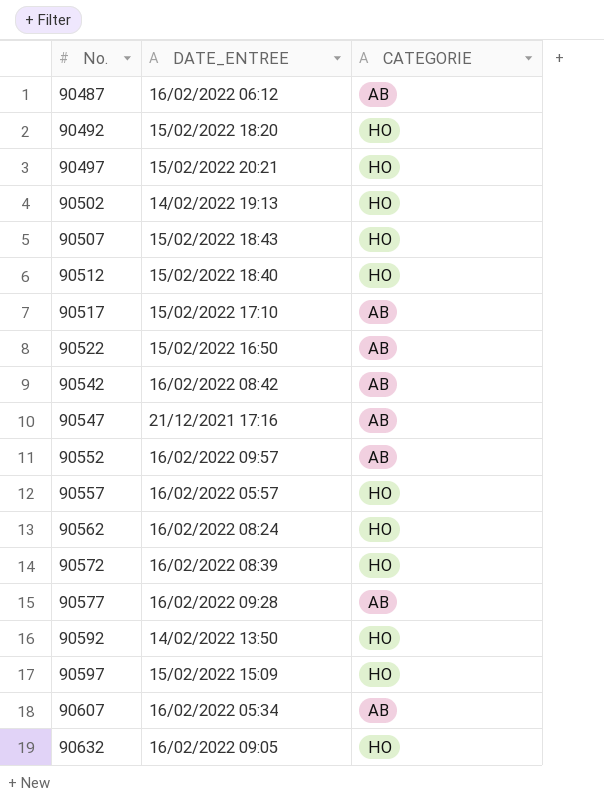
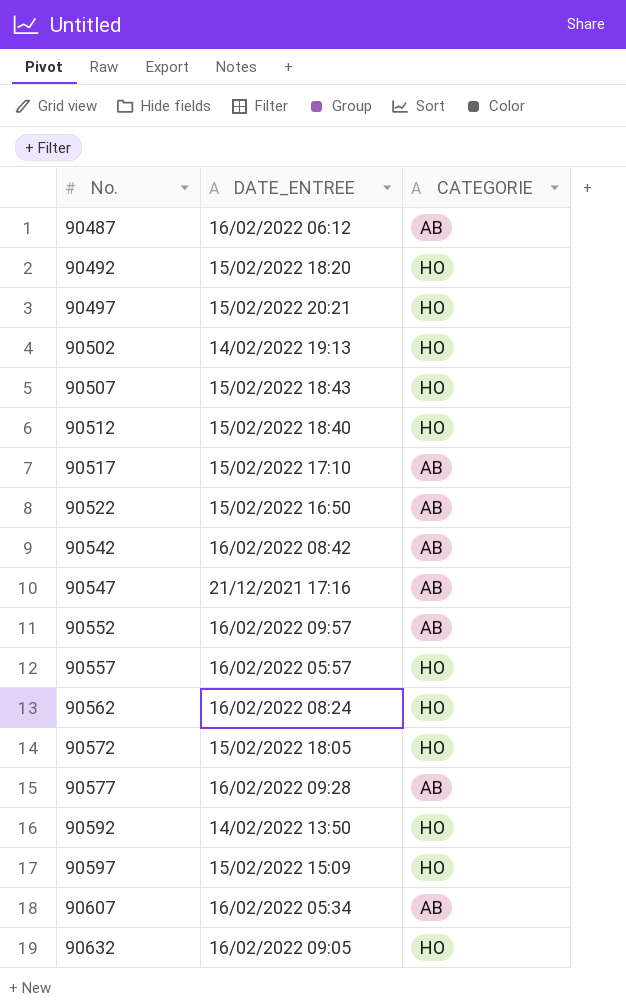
90572 | DATE_ENTREE: 16/02/2022 08:39 -> 15/02/2022 18:05

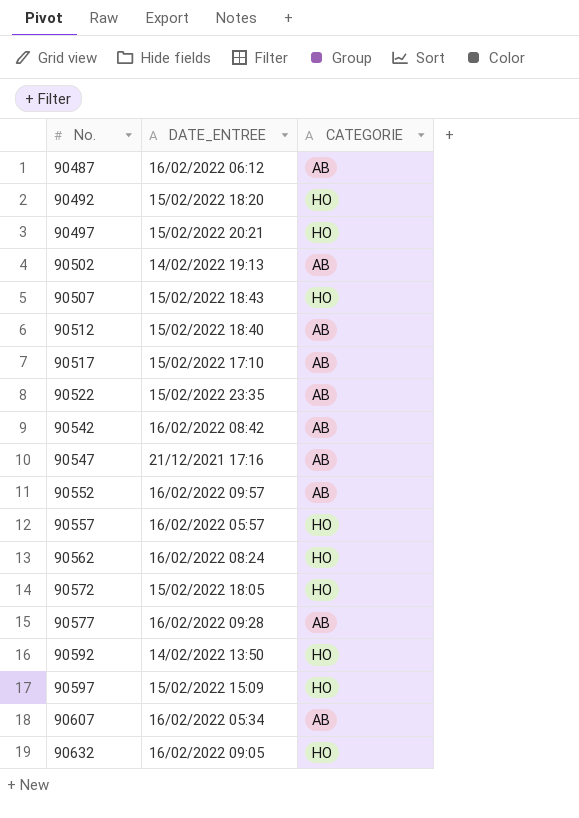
90502 | CATEGORIE: HO -> AB
90512 | CATEGORIE: HO -> AB
90522 | DATE_ENTREE: 15/02/2022 16:50 -> 15/02/2022 23:35

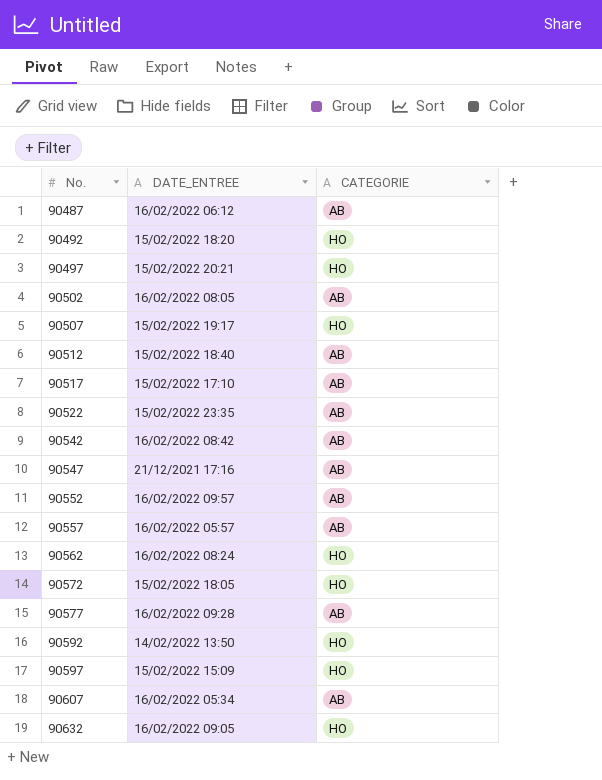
90502 | DATE_ENTREE: 14/02/2022 19:13 -> 16/02/2022 08:05
90507 | DATE_ENTREE: 15/02/2022 18:43 -> 15/02/2022 19:17
90557 | CATEGORIE: HO -> AB

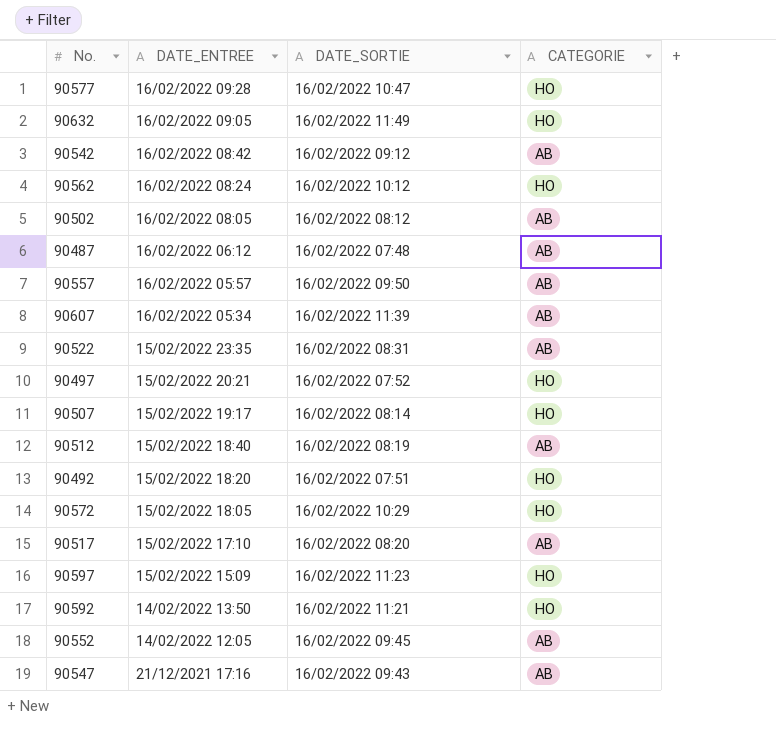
row order: No. ascending -> DATE_ENTREE descending
column DATE_SORTIE | position: none -> 3
90577 | CATEGORIE: AB -> HO
90552 | DATE_ENTREE: 16/02/2022 09:57 -> 14/02/2022 12:05

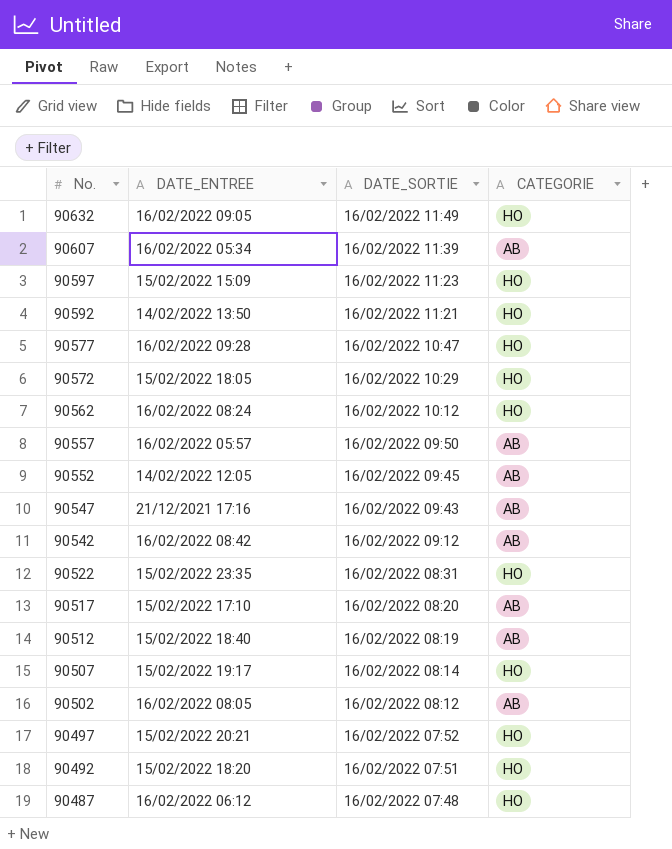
row order: DATE_ENTREE descending -> No. descending
90522 | CATEGORIE: AB -> HO
90487 | CATEGORIE: AB -> HO

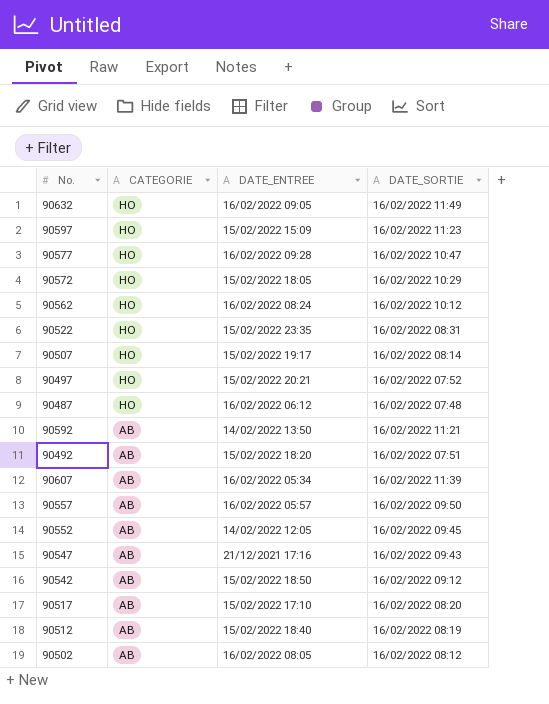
row order: No. descending -> CATEGORIE descending
column CATEGORIE | position: 4 -> 2
90592 | CATEGORIE: HO -> AB
90492 | CATEGORIE: HO -> AB
90542 | DATE_ENTREE: 16/02/2022 08:42 -> 15/02/2022 18:50

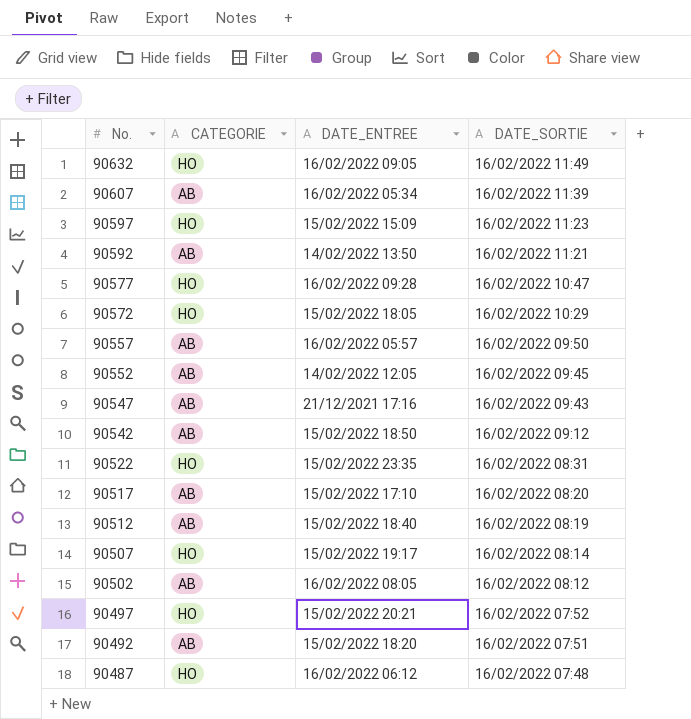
row order: CATEGORIE descending -> No. descending
row 90562: HO | 16/02/2022 08:24 | 16/02/2022 10:12 -> none

